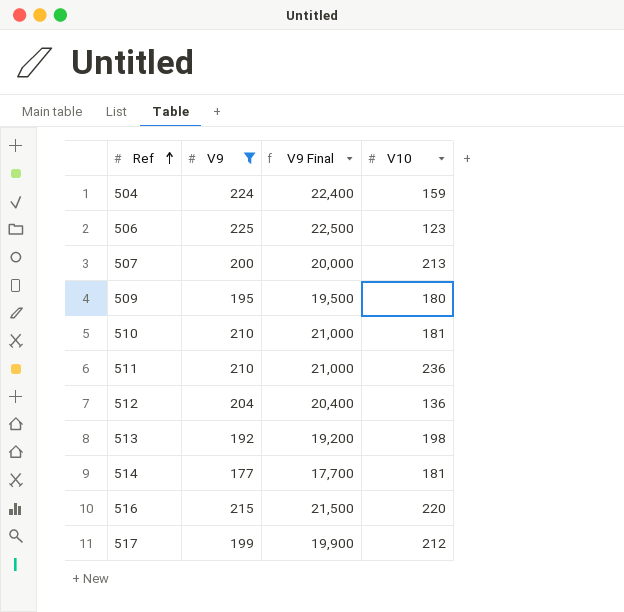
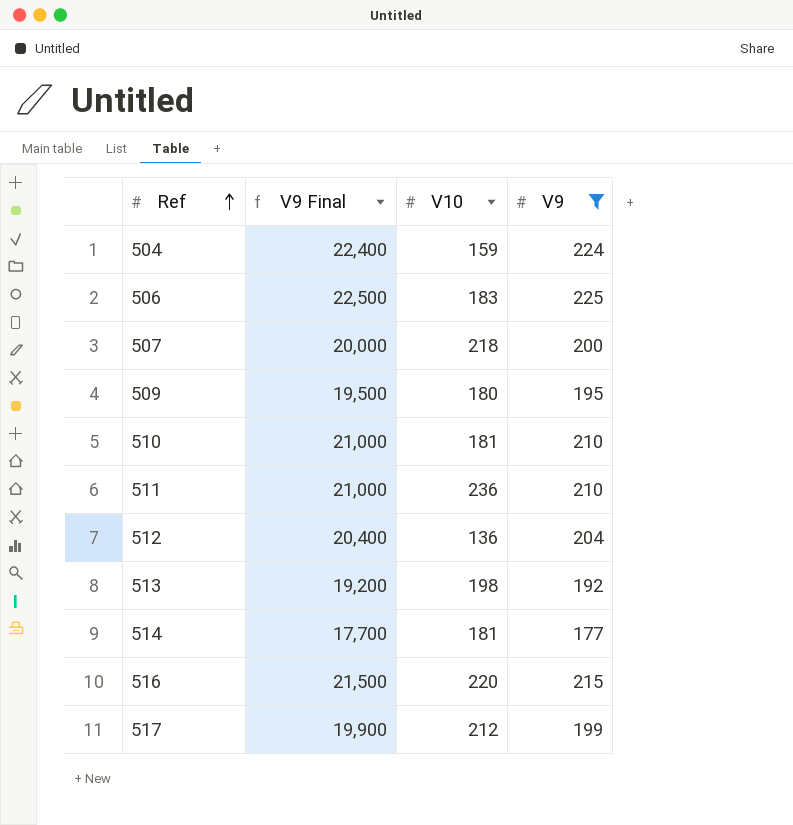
column V9 | position: 2 -> 4
506 | V10: 123 -> 183
507 | V10: 213 -> 218

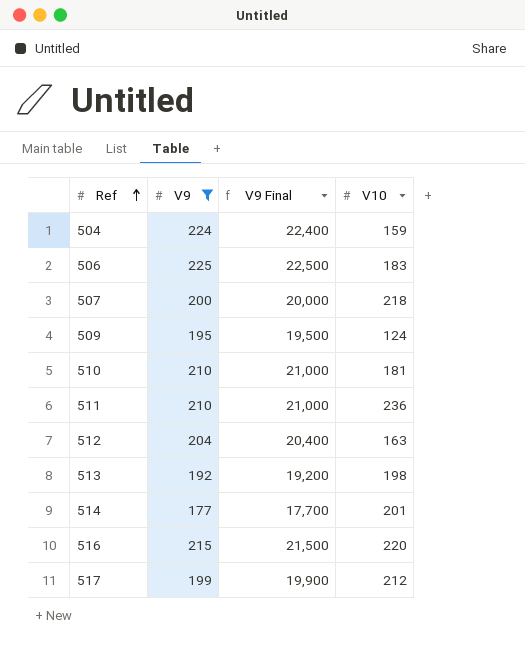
column V9 | position: 4 -> 2
509 | V10: 180 -> 124
512 | V10: 136 -> 163
514 | V10: 181 -> 201

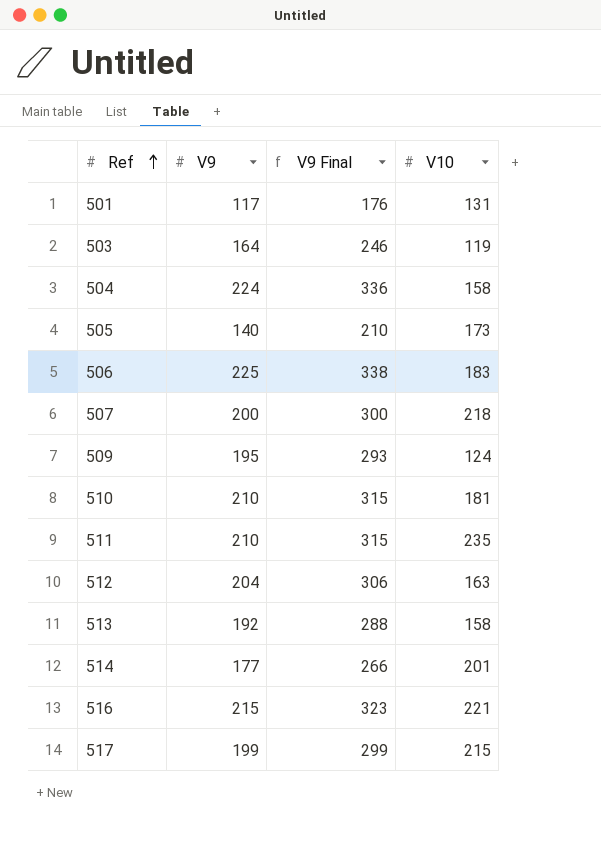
filter: V9 >= 177 -> none
column V9 Final | formula: [V9] * 100 -> [V9] * 1.5
504 | V10: 159 -> 158
511 | V10: 236 -> 235
513 | V10: 198 -> 158
516 | V10: 220 -> 221
517 | V10: 212 -> 215

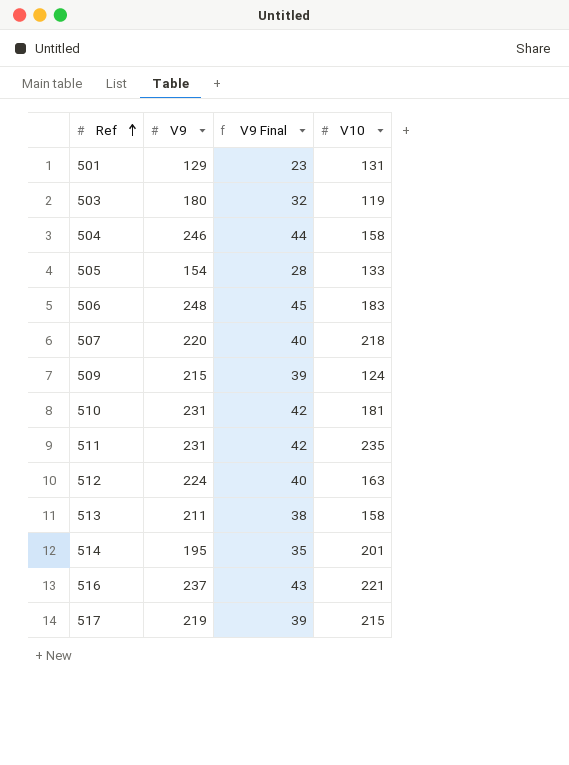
column V9 Final | formula: [V9] * 1.5 -> [V9] * 0.18
501 | V9: 117 -> 129
503 | V9: 164 -> 180
504 | V9: 224 -> 246
505 | V9: 140 -> 154
505 | V10: 173 -> 133
506 | V9: 225 -> 248
507 | V9: 200 -> 220
509 | V9: 195 -> 215
510 | V9: 210 -> 231
511 | V9: 210 -> 231
512 | V9: 204 -> 224
513 | V9: 192 -> 211
514 | V9: 177 -> 195
516 | V9: 215 -> 237
517 | V9: 199 -> 219

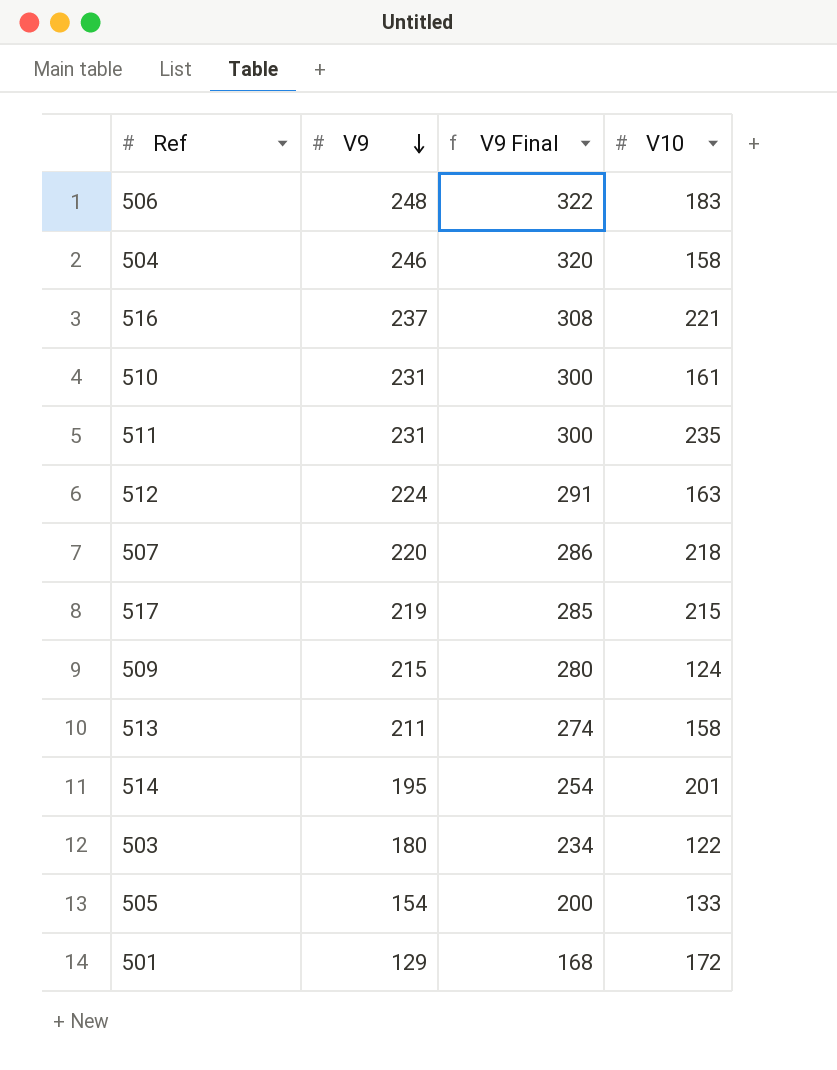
row order: Ref ascending -> V9 descending
column V9 Final | formula: [V9] * 0.18 -> [V9] * 1.3
510 | V10: 181 -> 161
503 | V10: 119 -> 122
501 | V10: 131 -> 172

